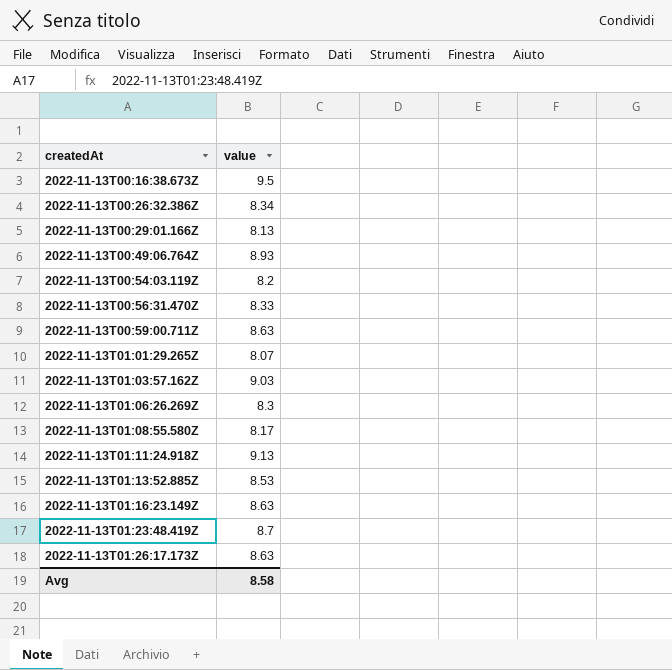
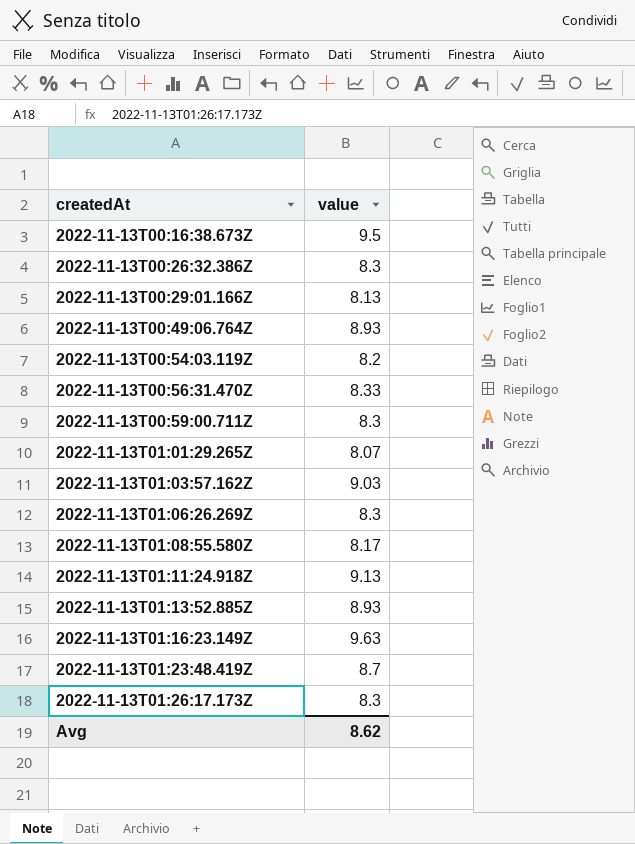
2022-11-13T00:26:32.386Z | value: 8.34 -> 8.3
2022-11-13T00:59:00.711Z | value: 8.63 -> 8.3
2022-11-13T01:13:52.885Z | value: 8.53 -> 8.93
2022-11-13T01:16:23.149Z | value: 8.63 -> 9.63
2022-11-13T01:26:17.173Z | value: 8.63 -> 8.3
Avg | value: 8.58 -> 8.62

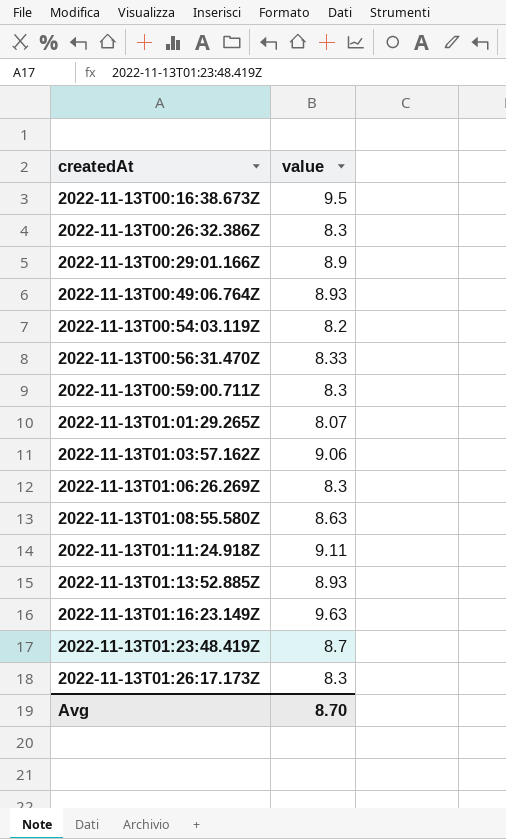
2022-11-13T00:29:01.166Z | value: 8.13 -> 8.9
2022-11-13T01:03:57.162Z | value: 9.03 -> 9.06
2022-11-13T01:08:55.580Z | value: 8.17 -> 8.63
2022-11-13T01:11:24.918Z | value: 9.13 -> 9.11
Avg | value: 8.62 -> 8.70

